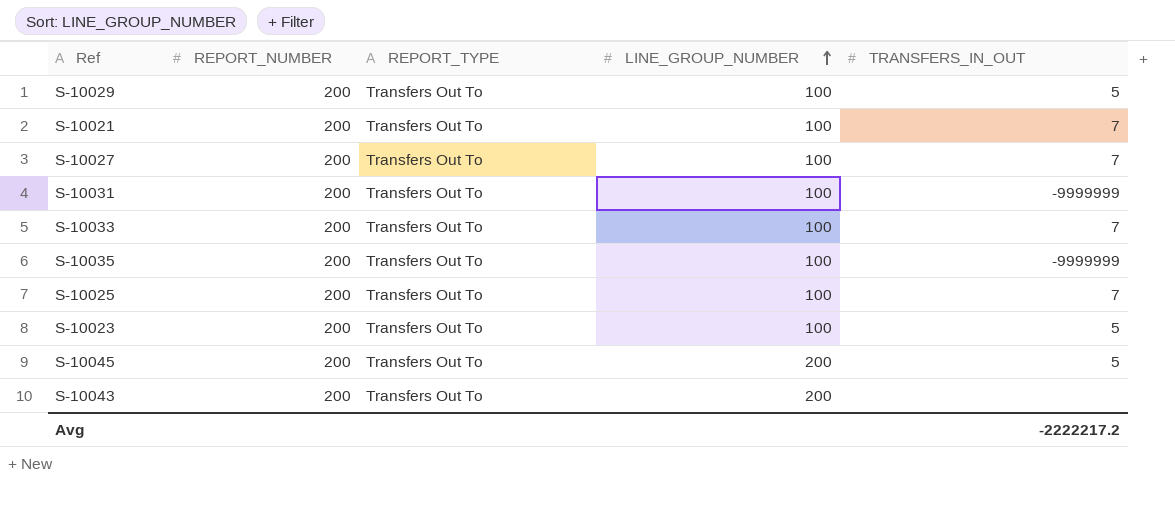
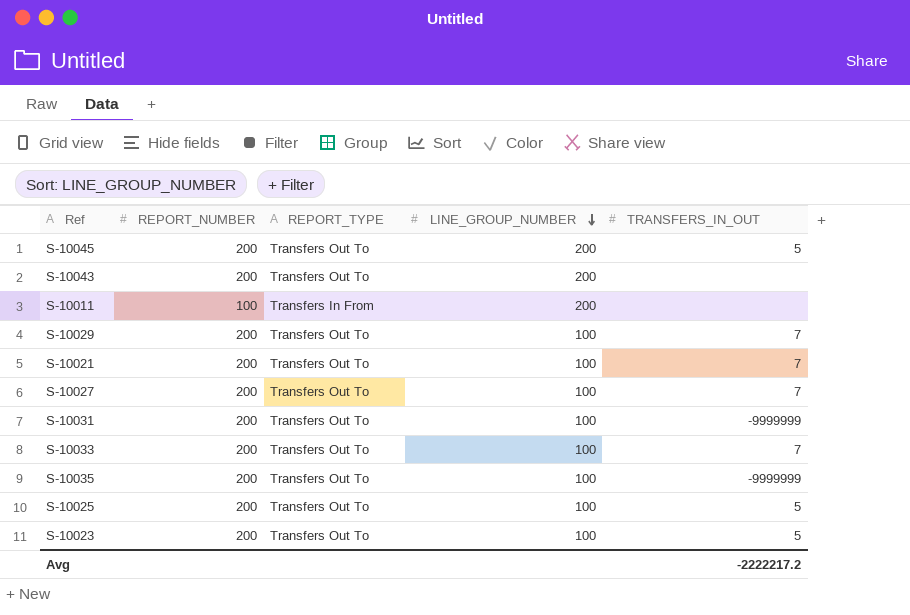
row order: LINE_GROUP_NUMBER ascending -> LINE_GROUP_NUMBER descending
row S-10011: none -> 100 | Transfers In From | 200 | none
S-10029 | TRANSFERS_IN_OUT: 5 -> 7
S-10025 | TRANSFERS_IN_OUT: 7 -> 5

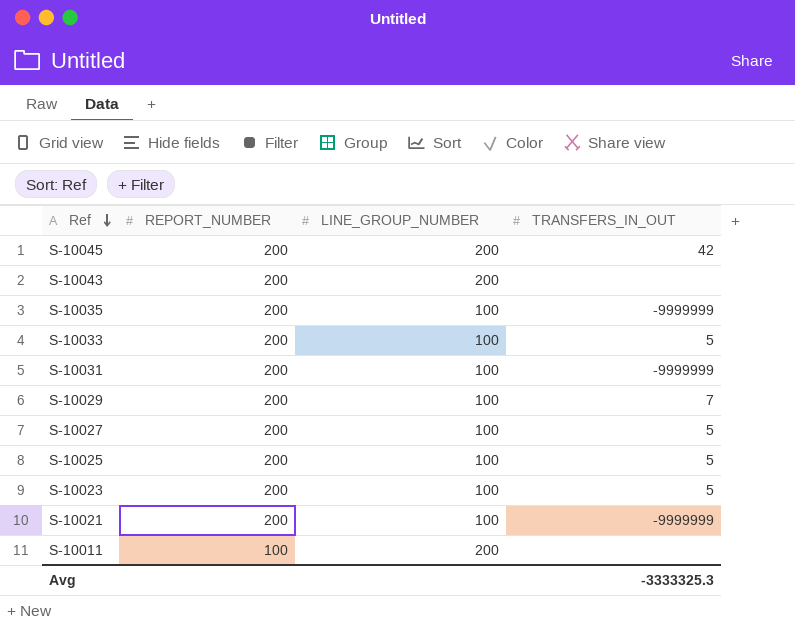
row order: LINE_GROUP_NUMBER descending -> Ref descending
column REPORT_TYPE | position: 3 -> none
S-10045 | TRANSFERS_IN_OUT: 5 -> 42
S-10033 | TRANSFERS_IN_OUT: 7 -> 5
S-10027 | TRANSFERS_IN_OUT: 7 -> 5
S-10021 | TRANSFERS_IN_OUT: 7 -> -9999999
Avg | TRANSFERS_IN_OUT: -2222217.2 -> -3333325.3

